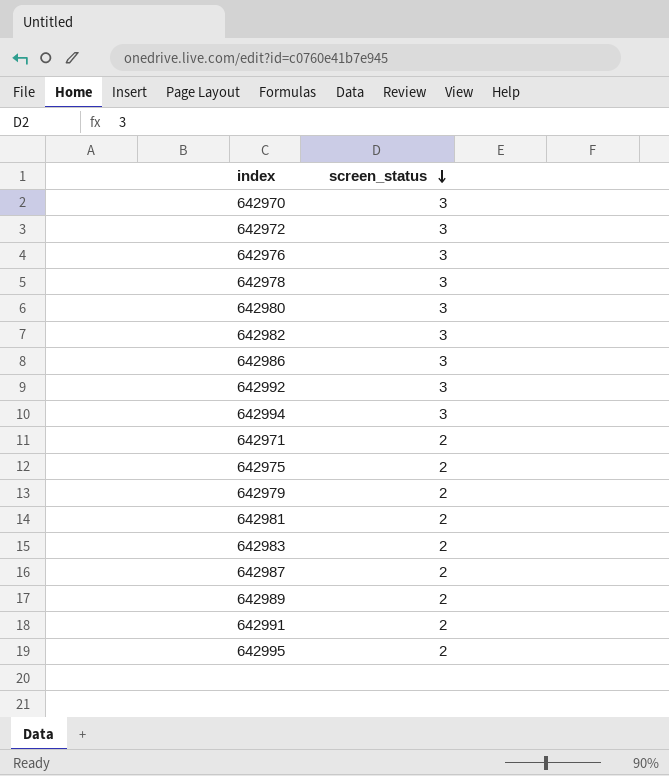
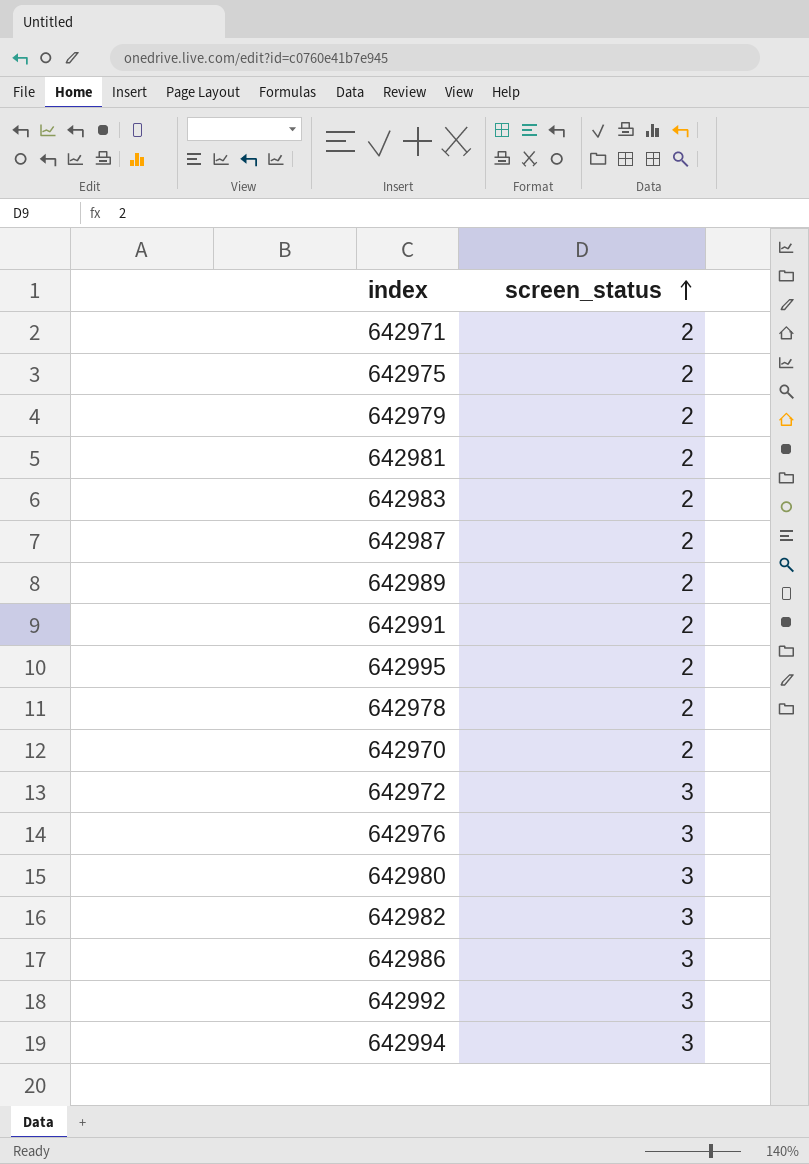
row order: screen_status descending -> screen_status ascending
642978 | screen_status: 3 -> 2
642970 | screen_status: 3 -> 2

